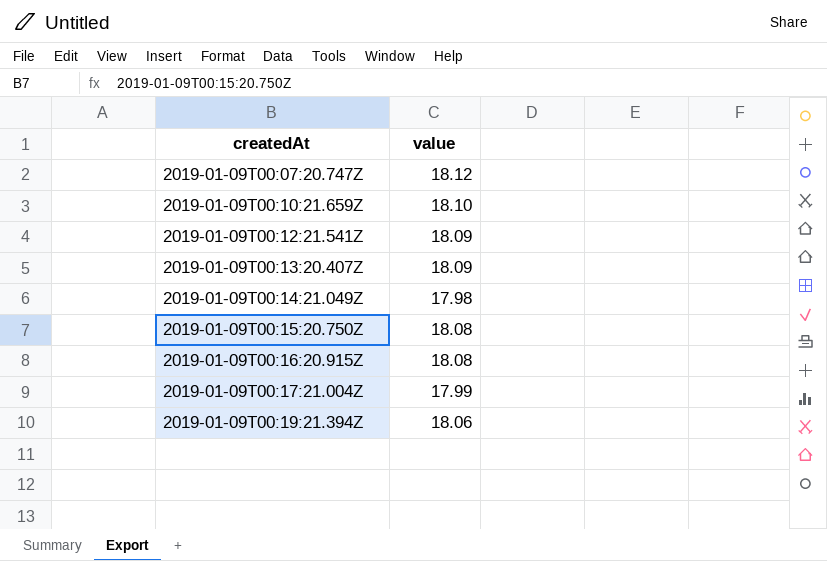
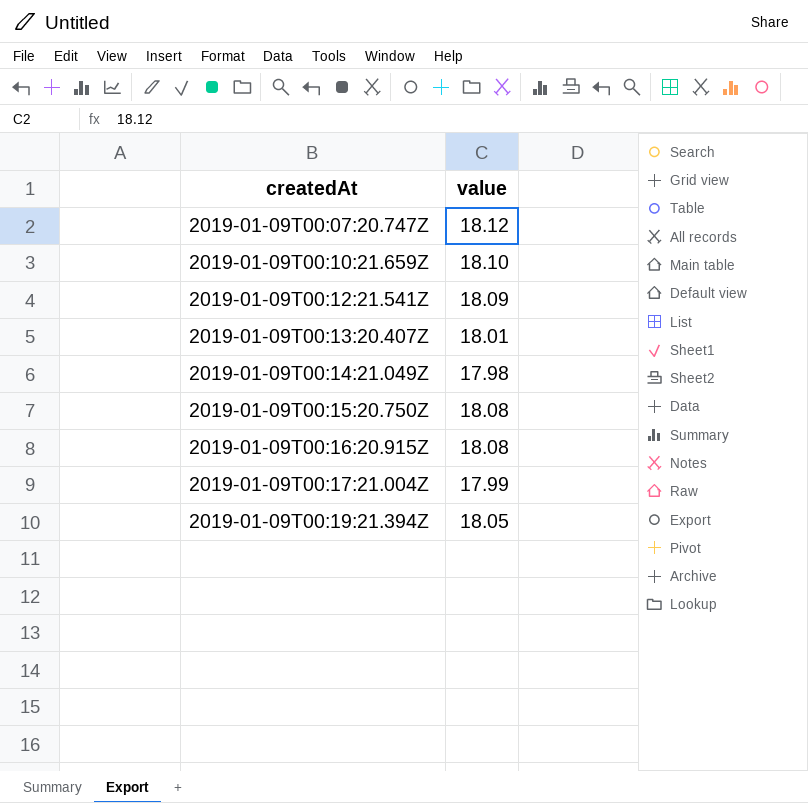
2019-01-09T00:13:20.407Z | value: 18.09 -> 18.01
2019-01-09T00:19:21.394Z | value: 18.06 -> 18.05

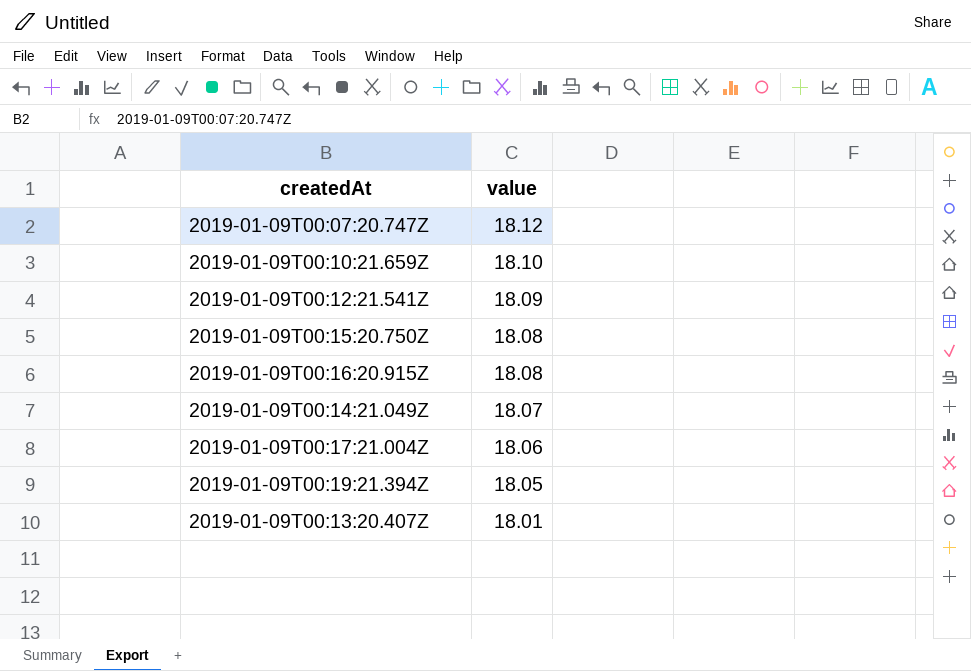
row order: createdAt ascending -> value descending
2019-01-09T00:14:21.049Z | value: 17.98 -> 18.07
2019-01-09T00:17:21.004Z | value: 17.99 -> 18.06

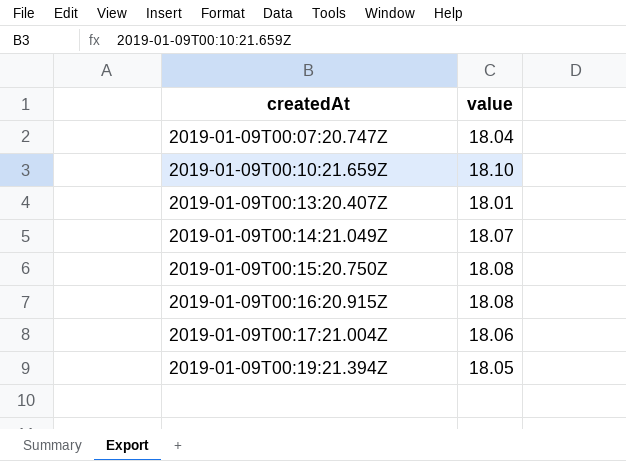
row order: value descending -> createdAt ascending
row 2019-01-09T00:12:21.541Z: 18.09 -> none
2019-01-09T00:07:20.747Z | value: 18.12 -> 18.04

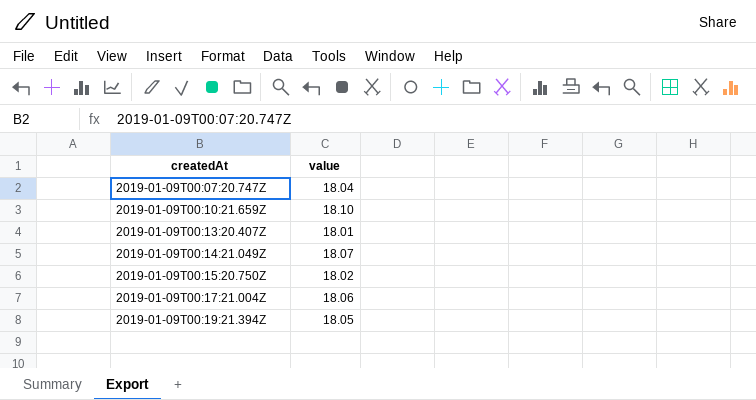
row 2019-01-09T00:16:20.915Z: 18.08 -> none
2019-01-09T00:15:20.750Z | value: 18.08 -> 18.02

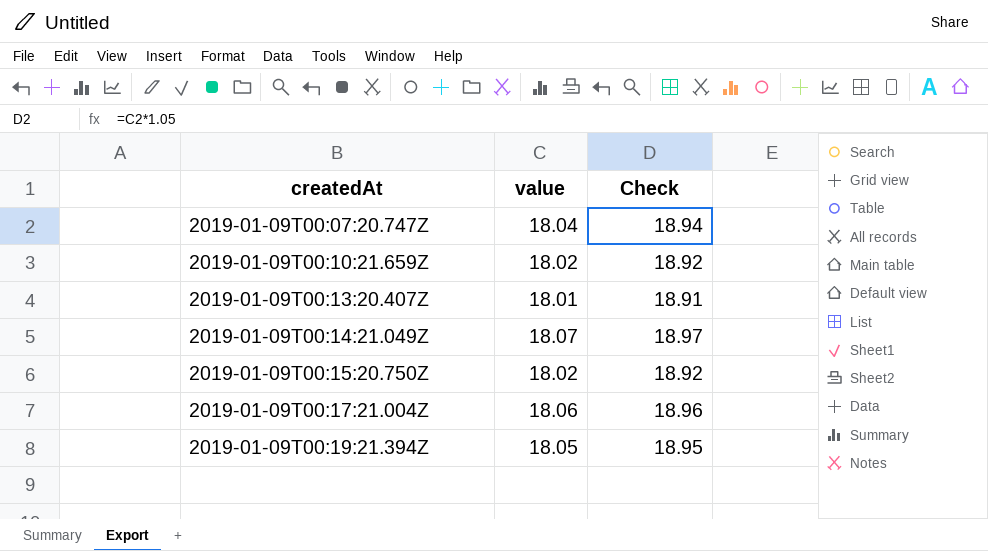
column Check | formula: none -> [value] * 1.05
2019-01-09T00:10:21.659Z | value: 18.10 -> 18.02

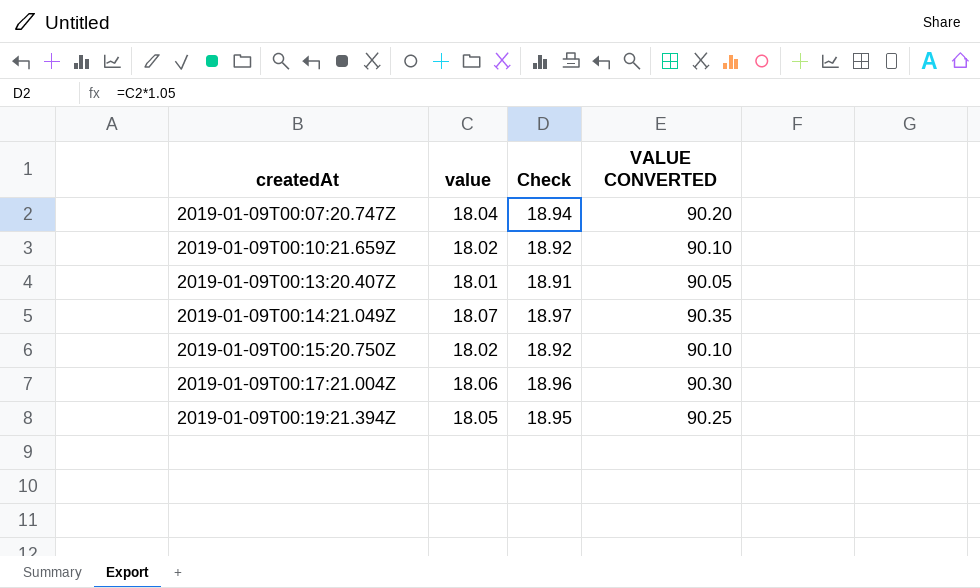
column VALUE CONVERTED | formula: none -> [value] * 5

